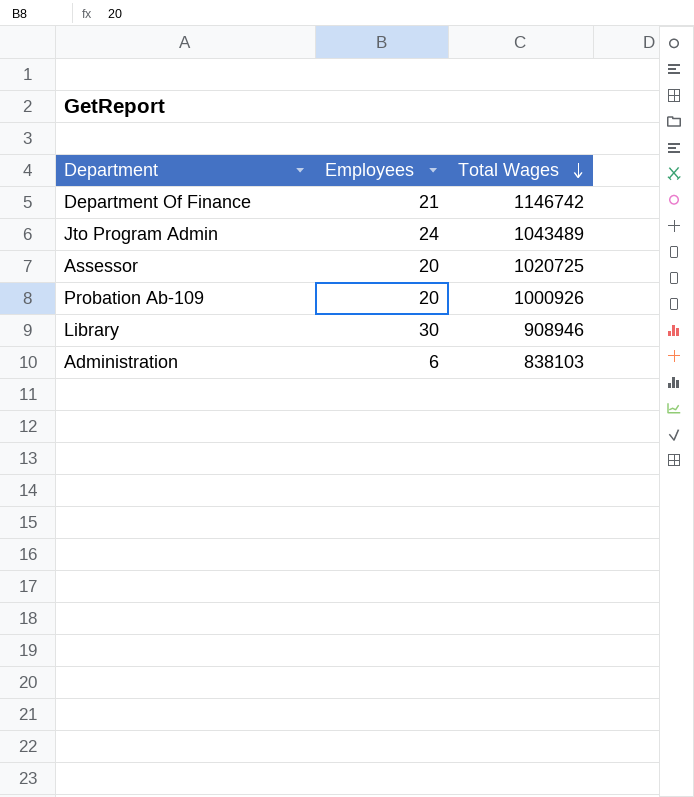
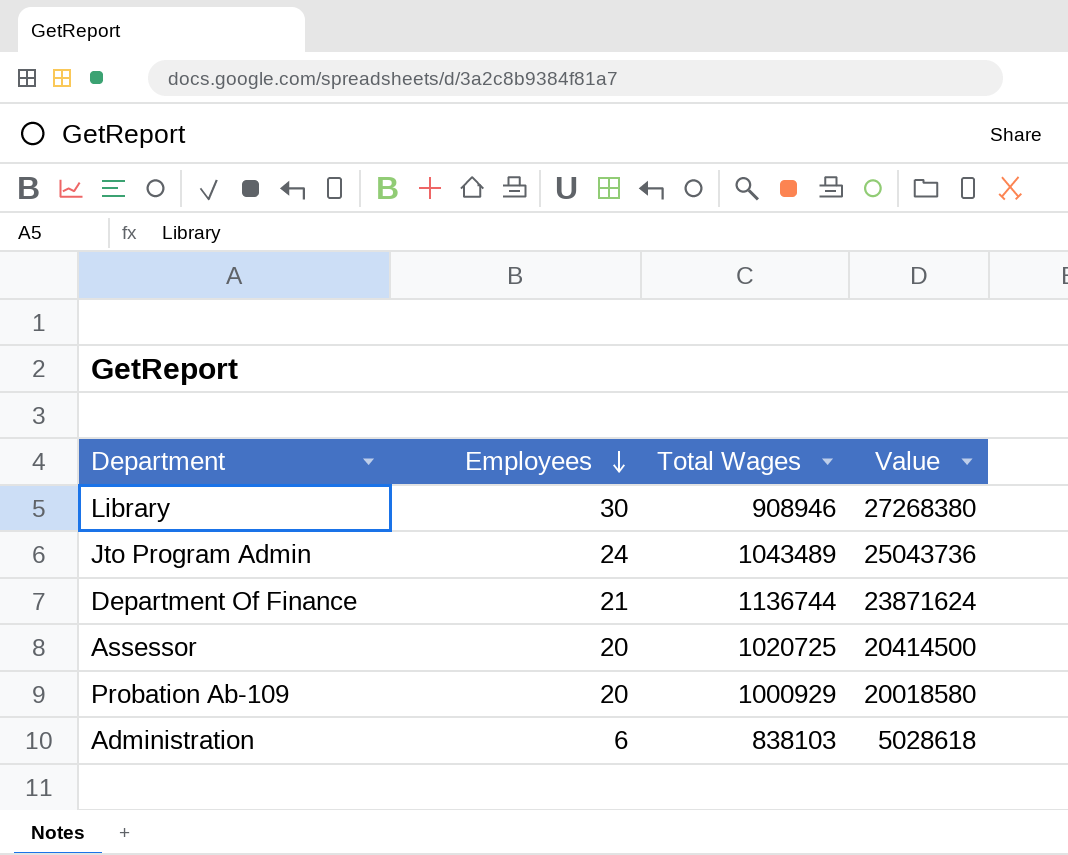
row order: Total Wages descending -> Employees descending
column Value | formula: none -> [Employees] * [Total Wages]
Department Of Finance | Total Wages: 1146742 -> 1136744
Probation Ab-109 | Total Wages: 1000926 -> 1000929

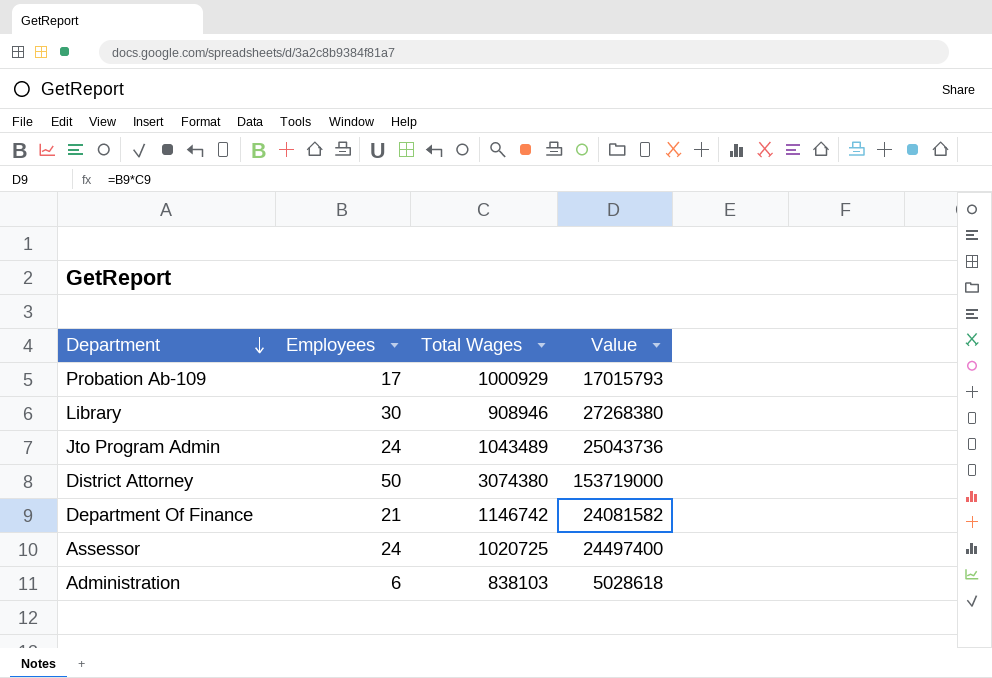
row order: Employees descending -> Department descending
Probation Ab-109 | Employees: 20 -> 17
Probation Ab-109 | Value: 20018580 -> 17015793
row District Attorney: none -> 50 | 3074380 | 153719000
Department Of Finance | Total Wages: 1136744 -> 1146742
Department Of Finance | Value: 23871624 -> 24081582
Assessor | Employees: 20 -> 24
Assessor | Value: 20414500 -> 24497400

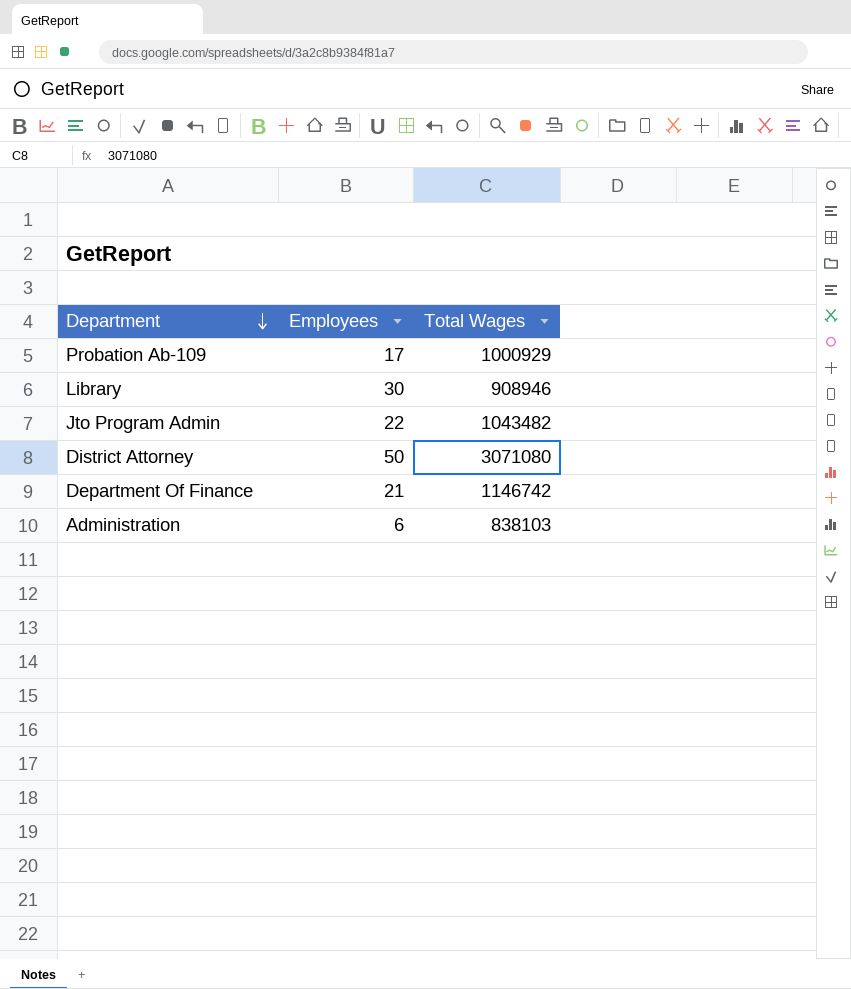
column Value | formula: [Employees] * [Total Wages] -> none
row Assessor: 24 | 1020725 | 24497400 -> none
Jto Program Admin | Employees: 24 -> 22
Jto Program Admin | Total Wages: 1043489 -> 1043482
District Attorney | Total Wages: 3074380 -> 3071080

